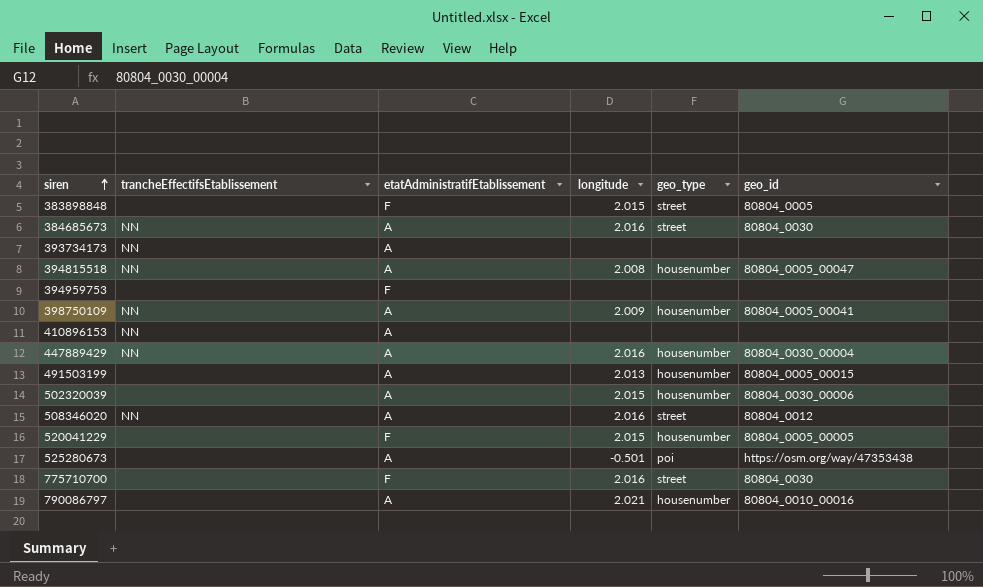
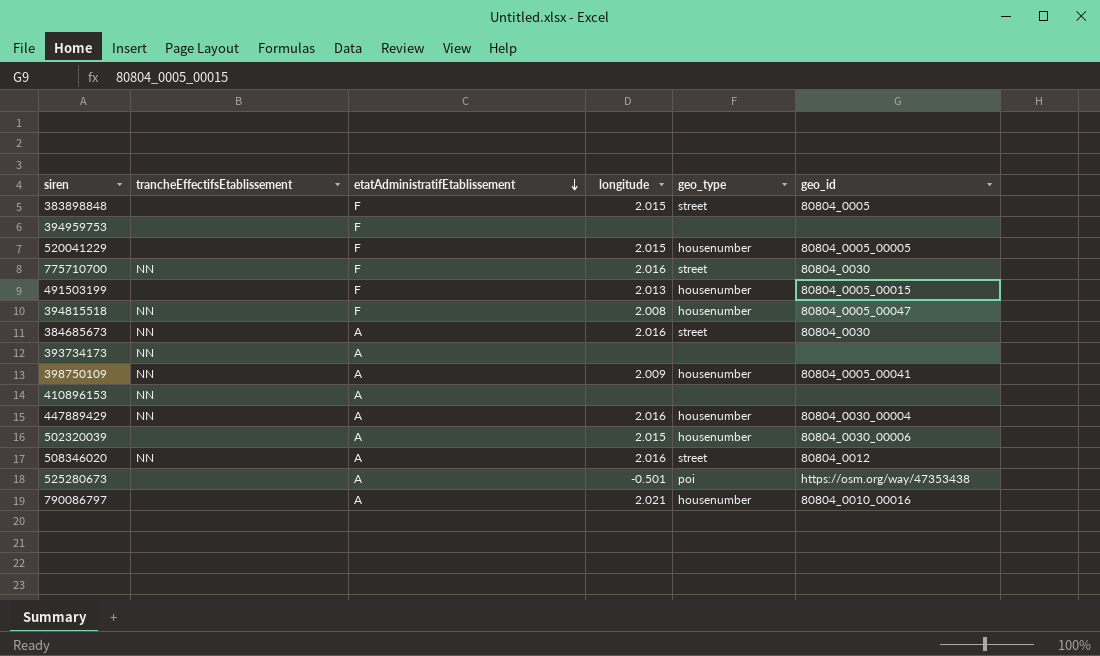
row order: siren ascending -> etatAdministratifEtablissement descending
775710700 | trancheEffectifsEtablissement: none -> NN
491503199 | etatAdministratifEtablissement: A -> F
394815518 | etatAdministratifEtablissement: A -> F

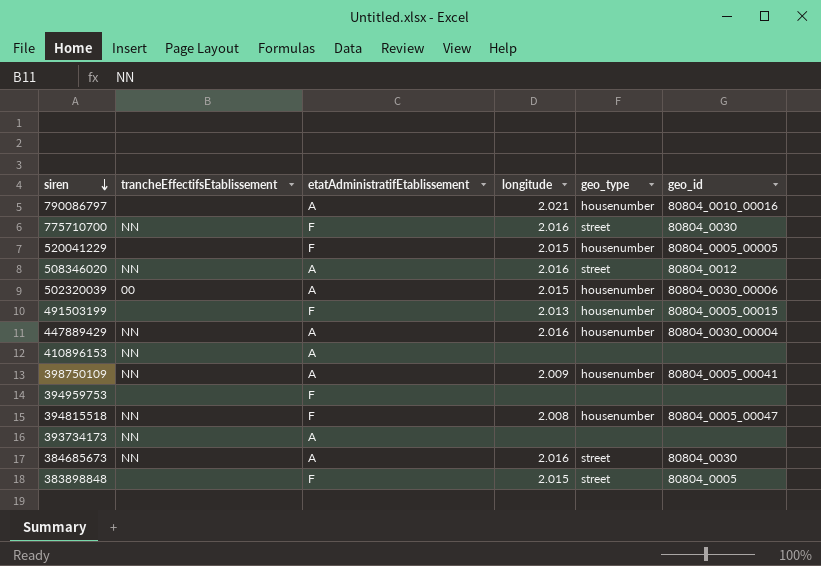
row order: etatAdministratifEtablissement descending -> siren descending
row 525280673: none | A | -0.501 | poi | https://osm.org/way/47353438 -> none
502320039 | trancheEffectifsEtablissement: none -> 00

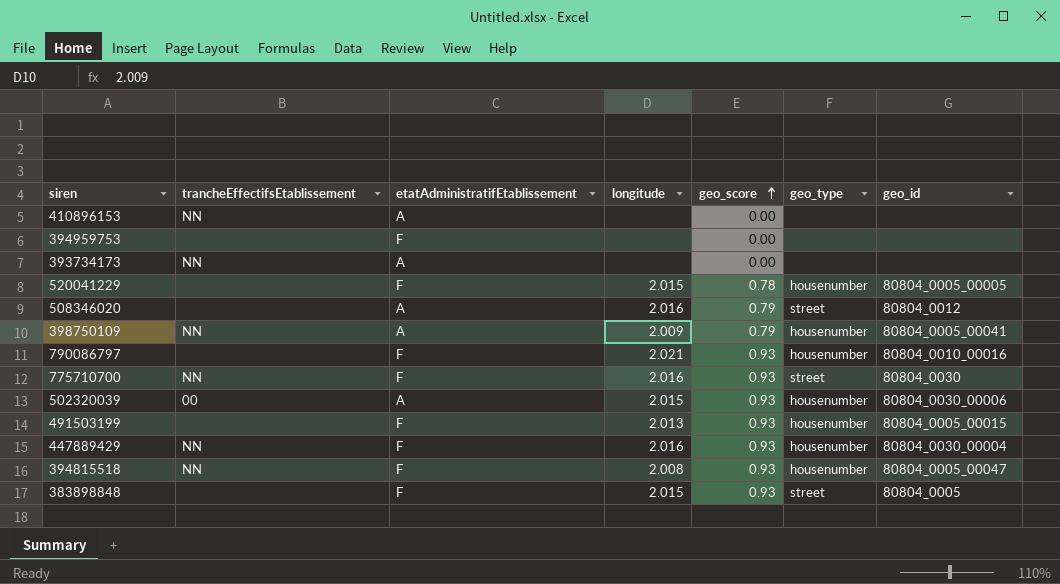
row order: siren descending -> geo_score ascending
column geo_score | position: none -> 5
row 384685673: NN | A | 2.016 | street | 80804_0030 -> none
508346020 | trancheEffectifsEtablissement: NN -> none
790086797 | etatAdministratifEtablissement: A -> F
447889429 | etatAdministratifEtablissement: A -> F

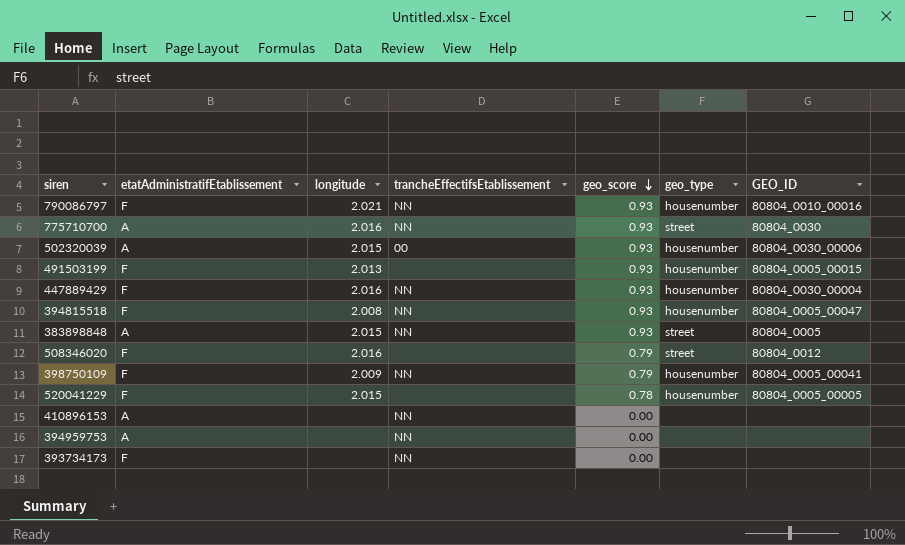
row order: geo_score ascending -> geo_score descending
column trancheEffectifsEtablissement | position: 2 -> 4
column name: geo_id -> GEO_ID
790086797 | trancheEffectifsEtablissement: none -> NN
775710700 | etatAdministratifEtablissement: F -> A
383898848 | etatAdministratifEtablissement: F -> A
383898848 | trancheEffectifsEtablissement: none -> NN
508346020 | etatAdministratifEtablissement: A -> F
398750109 | etatAdministratifEtablissement: A -> F
394959753 | etatAdministratifEtablissement: F -> A
394959753 | trancheEffectifsEtablissement: none -> NN
393734173 | etatAdministratifEtablissement: A -> F

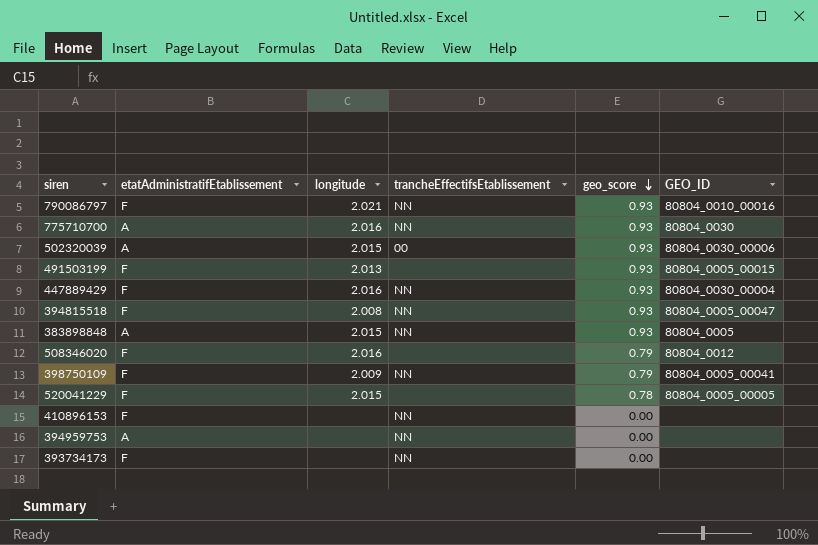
column geo_type | position: 6 -> none
410896153 | etatAdministratifEtablissement: A -> F

